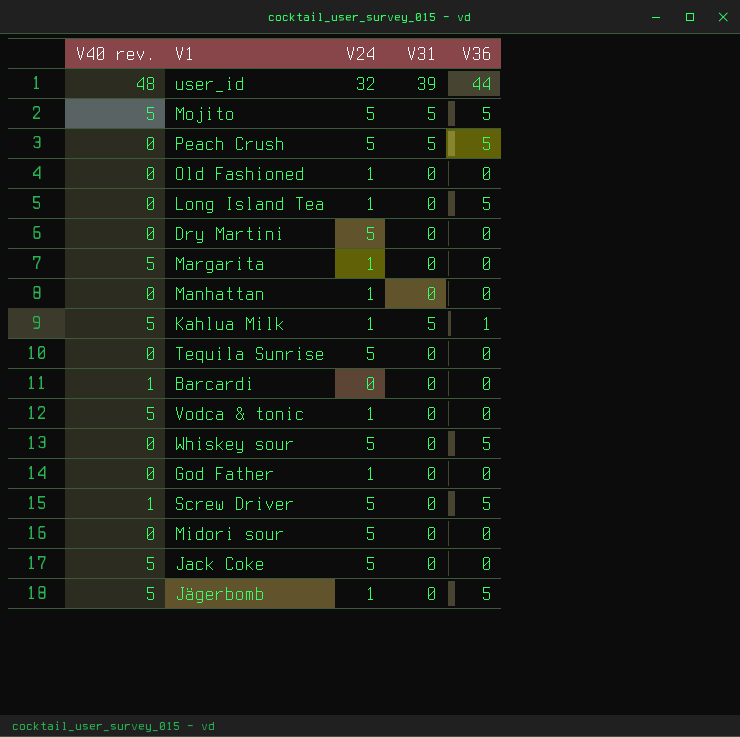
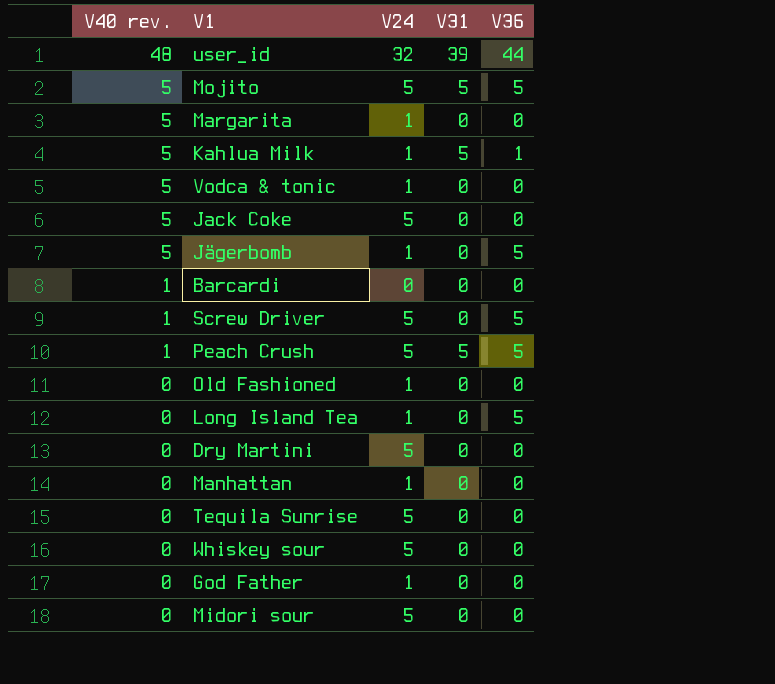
row order: none -> V40 rev. descending
Peach Crush | V40 rev.: 0 -> 1
Whiskey sour | V36: 5 -> 0

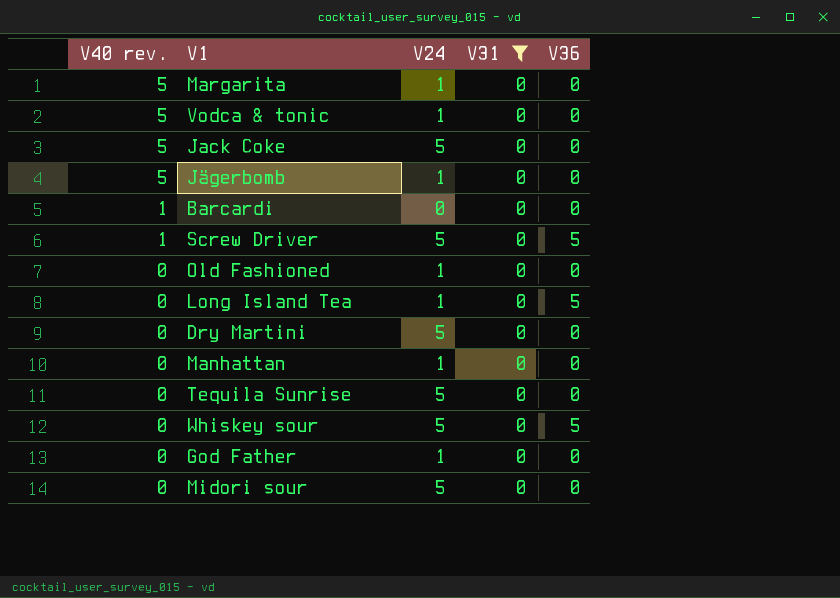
filter: none -> V31 = 0
Jägerbomb | V36: 5 -> 0
Whiskey sour | V36: 0 -> 5

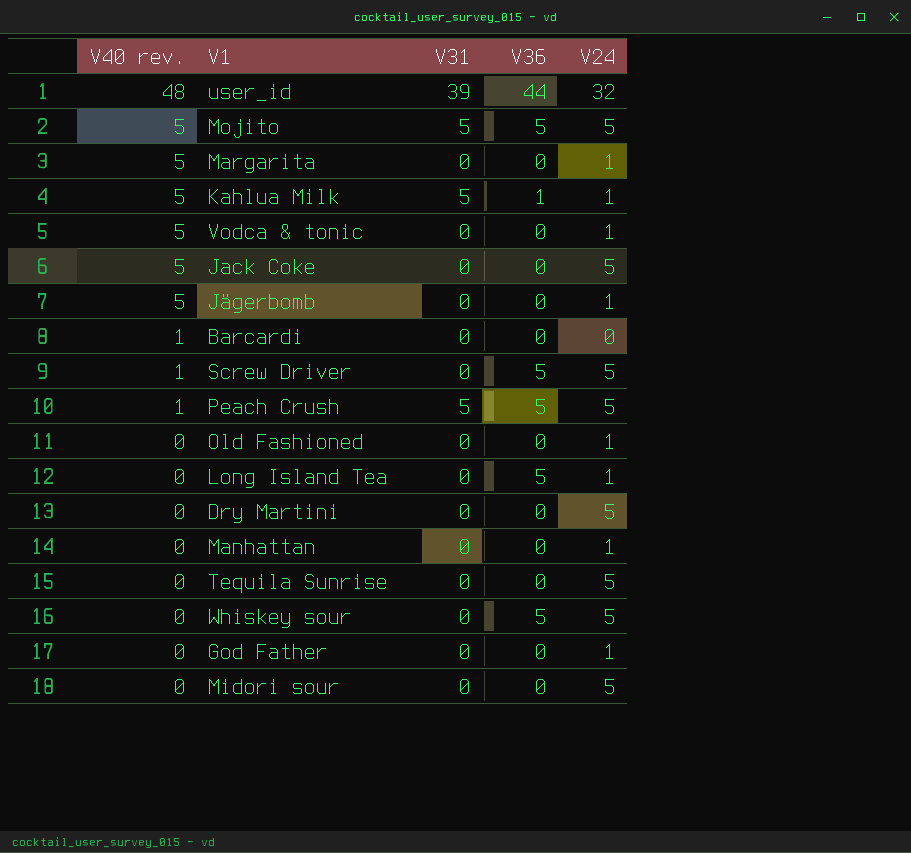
filter: V31 = 0 -> none
column V24 | position: 3 -> 5

